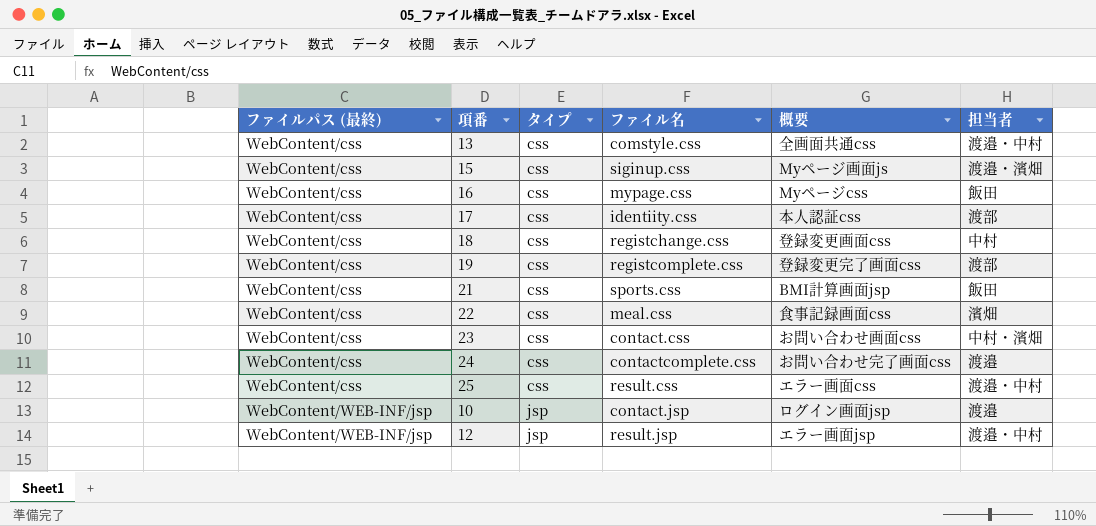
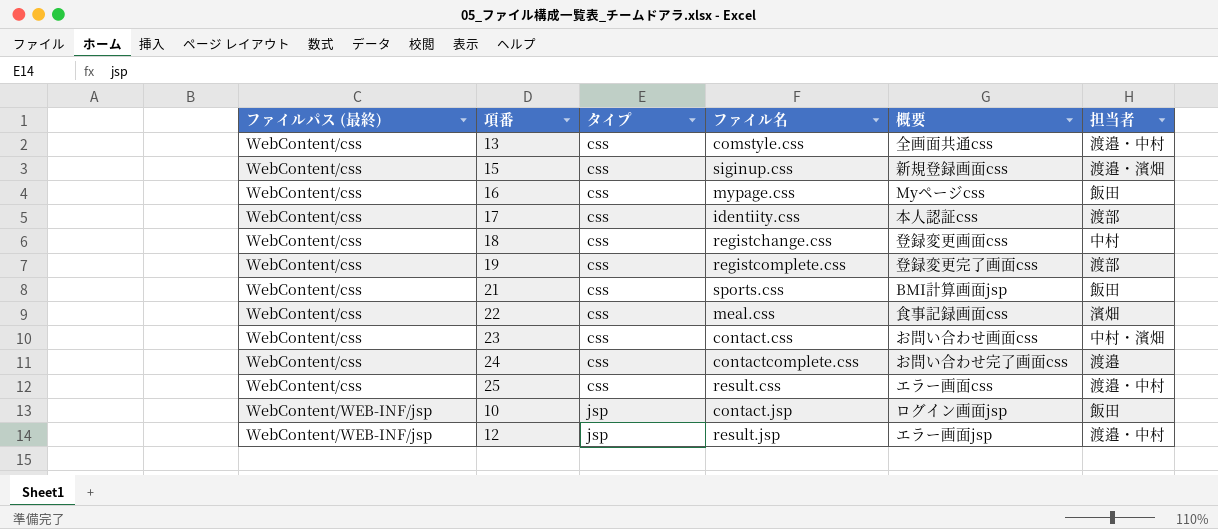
15 | 概要: Myページ画面js -> 新規登録画面css
10 | 担当者: 渡邉 -> 飯田

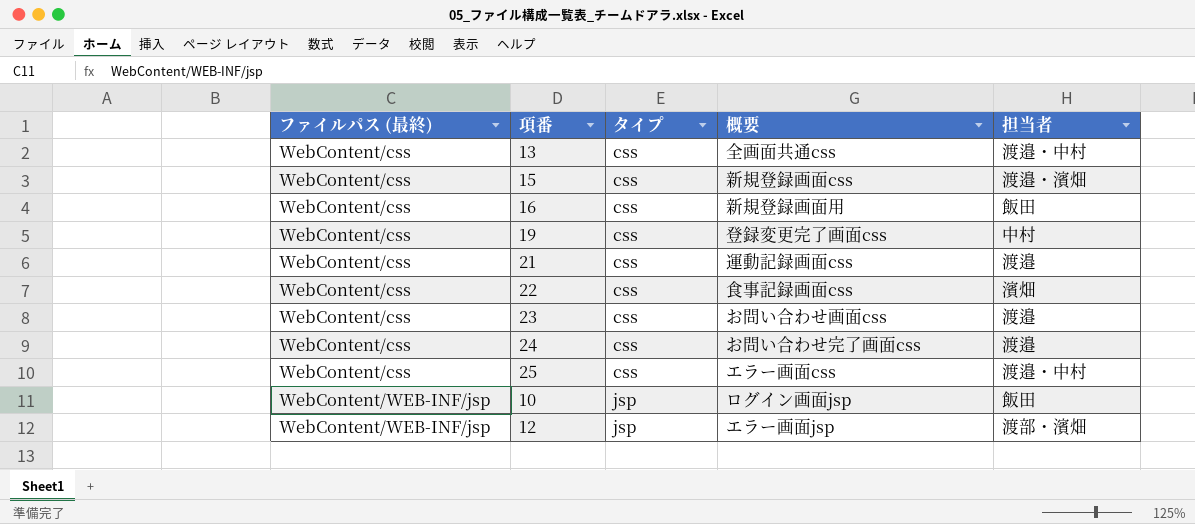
column ファイル名 | position: 4 -> none
row 17: WebContent/css | css | identiity.css | 本人認証css | 渡部 -> none
row 18: WebContent/css | css | registchange.css | 登録変更画面css | 中村 -> none
16 | 概要: Myページcss -> 新規登録画面用
19 | 担当者: 渡部 -> 中村
21 | 概要: BMI計算画面jsp -> 運動記録画面css
21 | 担当者: 飯田 -> 渡邉
23 | 担当者: 中村・濱畑 -> 渡邉
12 | 担当者: 渡邉・中村 -> 渡部・濱畑

